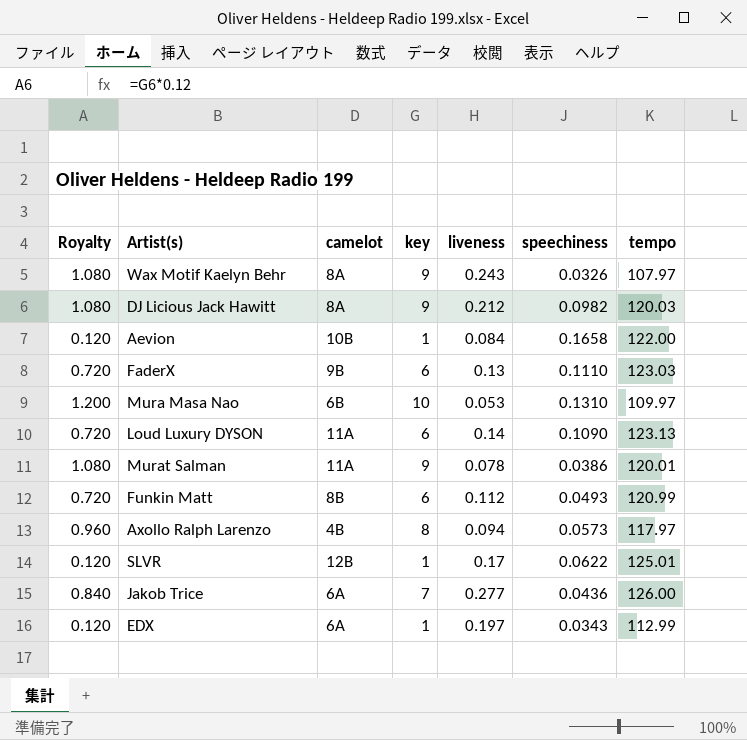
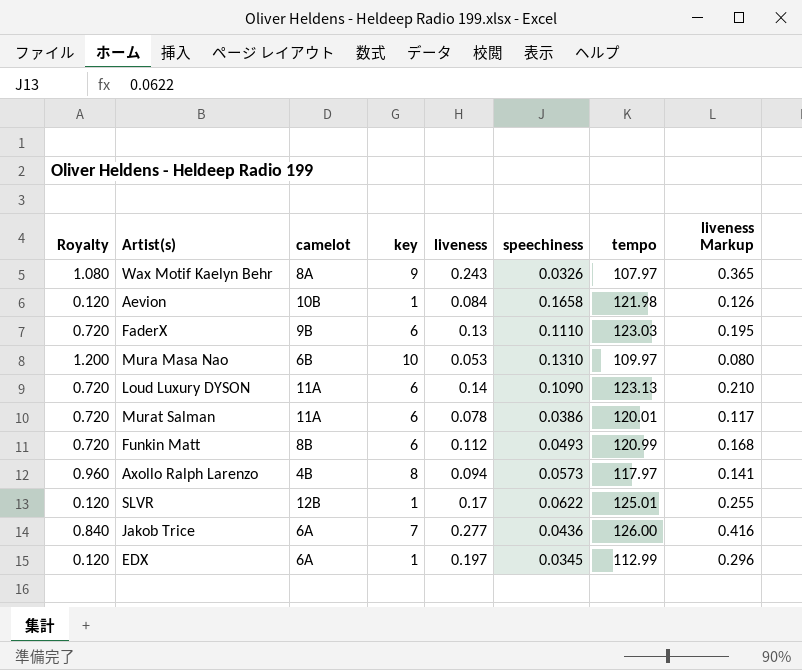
column liveness Markup | formula: none -> [liveness] * 1.5
row DJ Licious Jack Hawitt: 1.080 | 8A | 9 | 0.212 | 0.0982 | 120.03 -> none
Aevion | tempo: 122.00 -> 121.98
Murat Salman | Royalty: 1.080 -> 0.720
Murat Salman | key: 9 -> 6
EDX | speechiness: 0.0343 -> 0.0345

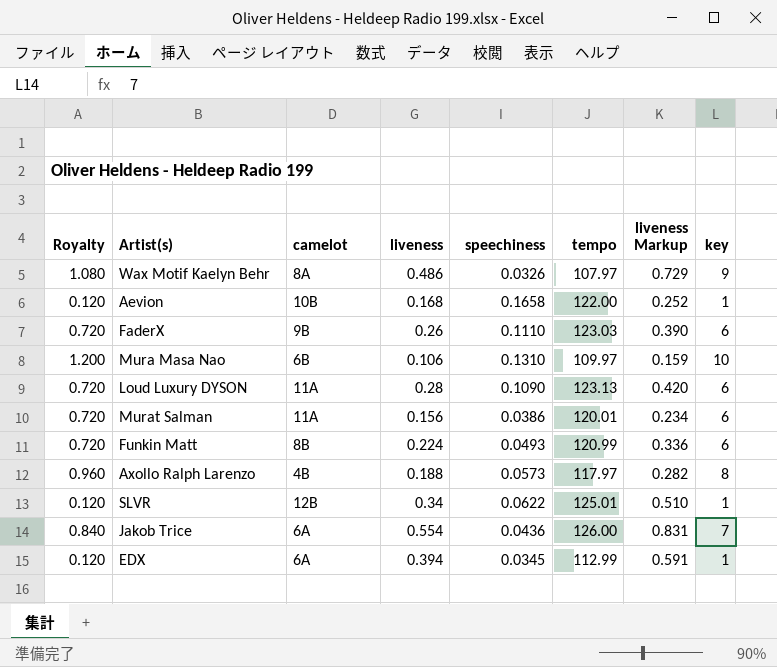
column key | position: 4 -> 8
Wax Motif Kaelyn Behr | liveness: 0.243 -> 0.486
Wax Motif Kaelyn Behr | liveness Markup: 0.365 -> 0.729
Aevion | liveness: 0.084 -> 0.168
Aevion | tempo: 121.98 -> 122.00
Aevion | liveness Markup: 0.126 -> 0.252
FaderX | liveness: 0.13 -> 0.26
FaderX | liveness Markup: 0.195 -> 0.390
Mura Masa Nao | liveness: 0.053 -> 0.106
Mura Masa Nao | liveness Markup: 0.080 -> 0.159
Loud Luxury DYSON | liveness: 0.14 -> 0.28
Loud Luxury DYSON | liveness Markup: 0.210 -> 0.420
Murat Salman | liveness: 0.078 -> 0.156
Murat Salman | liveness Markup: 0.117 -> 0.234
Funkin Matt | liveness: 0.112 -> 0.224
Funkin Matt | liveness Markup: 0.168 -> 0.336
Axollo Ralph Larenzo | liveness: 0.094 -> 0.188
Axollo Ralph Larenzo | liveness Markup: 0.141 -> 0.282
SLVR | liveness: 0.17 -> 0.34
SLVR | liveness Markup: 0.255 -> 0.510
Jakob Trice | liveness: 0.277 -> 0.554
Jakob Trice | liveness Markup: 0.416 -> 0.831
EDX | liveness: 0.197 -> 0.394
EDX | liveness Markup: 0.296 -> 0.591

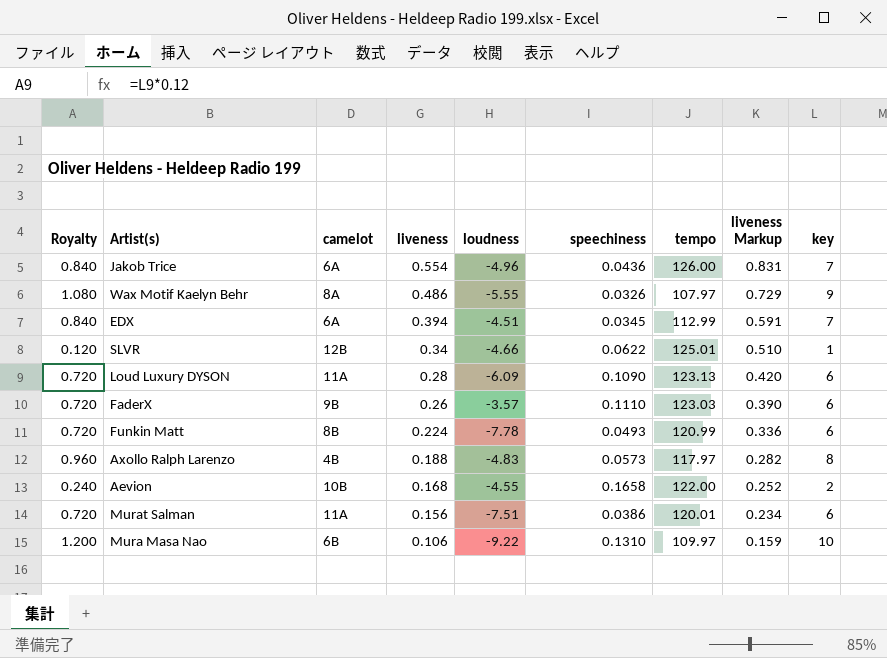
row order: none -> liveness descending
column loudness | position: none -> 5
EDX | Royalty: 0.120 -> 0.840
EDX | key: 1 -> 7
Aevion | Royalty: 0.120 -> 0.240
Aevion | key: 1 -> 2

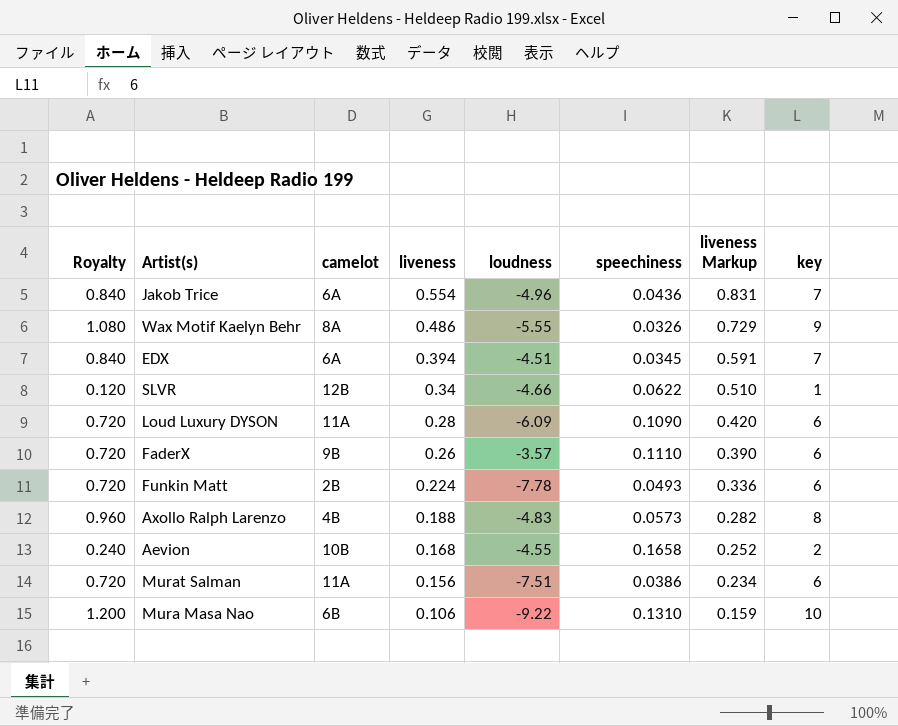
column tempo | position: 7 -> none
Funkin Matt | camelot: 8B -> 2B

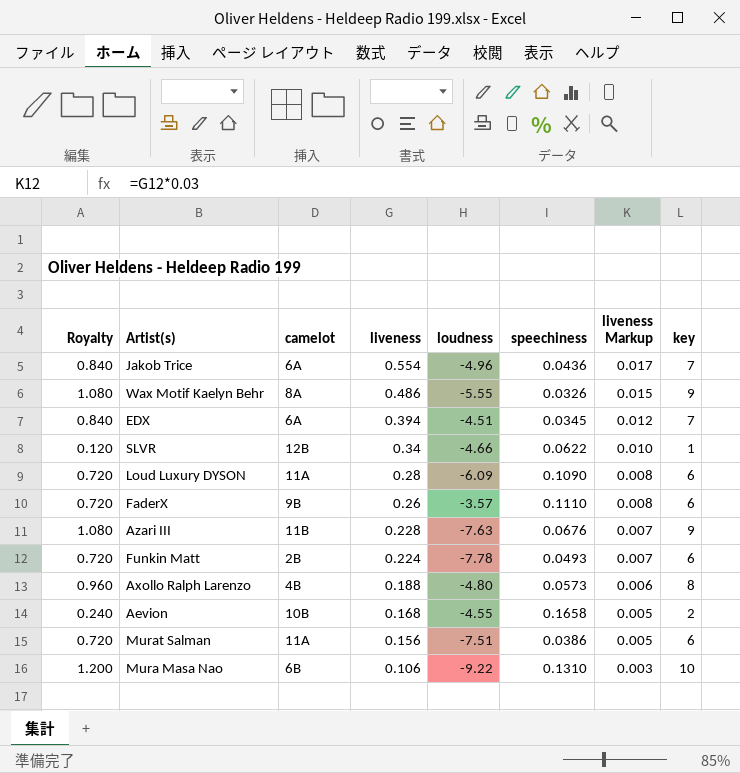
column liveness Markup | formula: [liveness] * 1.5 -> [liveness] * 0.03
row Azari III: none -> 1.080 | 11B | 0.228 | -7.63 | 0.0676 | 0.007 | 9
Axollo Ralph Larenzo | loudness: -4.83 -> -4.80

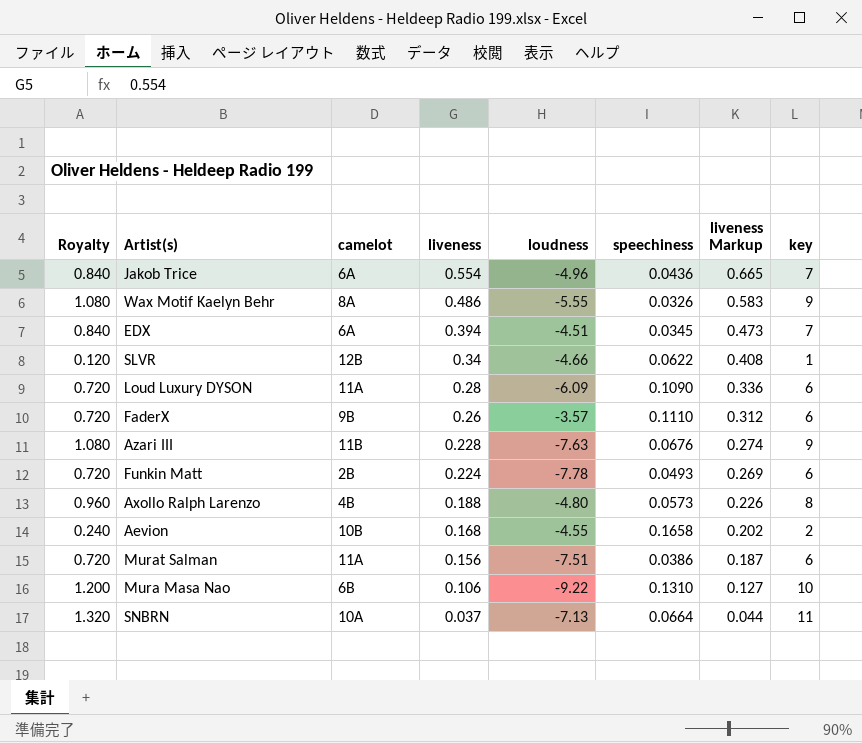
column liveness Markup | formula: [liveness] * 0.03 -> [liveness] * 1.2
row SNBRN: none -> 1.320 | 10A | 0.037 | -7.13 | 0.0664 | 0.044 | 11

